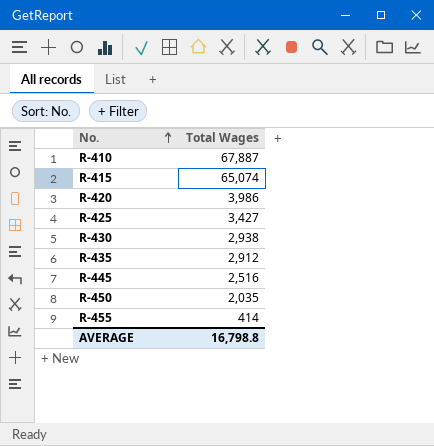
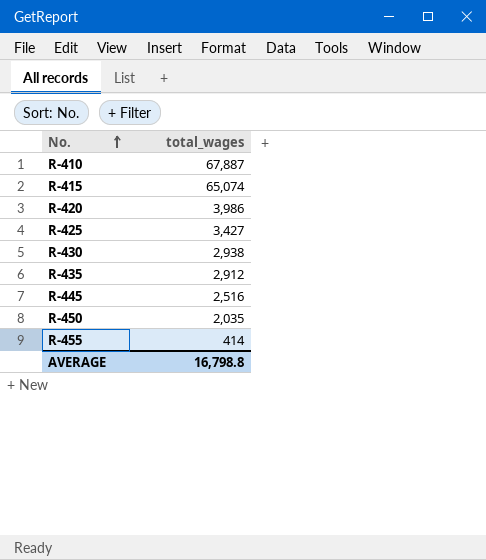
column name: Total Wages -> total_wages

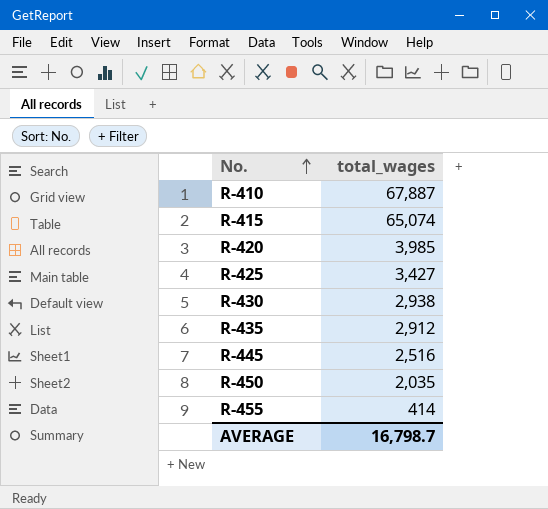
R-420 | total_wages: 3,986 -> 3,985
AVERAGE | total_wages: 16,798.8 -> 16,798.7

